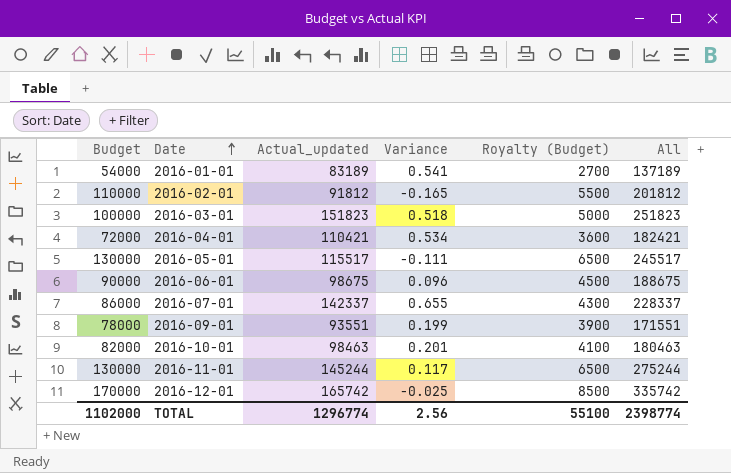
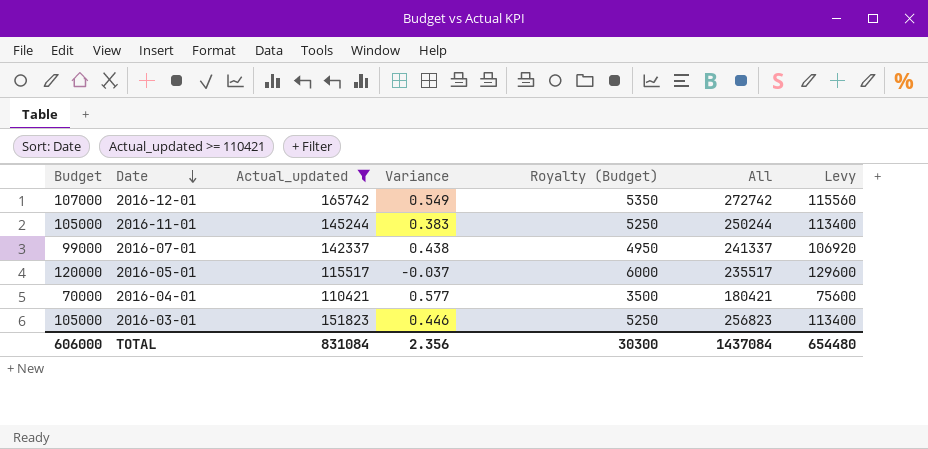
filter: none -> Actual_updated >= 110421
row order: Date ascending -> Date descending
column Levy | formula: none -> [Budget] * 1.08
2016-12-01 | Budget: 170000 -> 107000
2016-12-01 | Variance: -0.025 -> 0.549
2016-12-01 | Royalty (Budget): 8500 -> 5350
2016-12-01 | All: 335742 -> 272742
2016-11-01 | Budget: 130000 -> 105000
2016-11-01 | Variance: 0.117 -> 0.383
2016-11-01 | Royalty (Budget): 6500 -> 5250
2016-11-01 | All: 275244 -> 250244
2016-07-01 | Budget: 86000 -> 99000
2016-07-01 | Variance: 0.655 -> 0.438
2016-07-01 | Royalty (Budget): 4300 -> 4950
2016-07-01 | All: 228337 -> 241337
2016-05-01 | Budget: 130000 -> 120000
2016-05-01 | Variance: -0.111 -> -0.037
2016-05-01 | Royalty (Budget): 6500 -> 6000
2016-05-01 | All: 245517 -> 235517
2016-04-01 | Budget: 72000 -> 70000
2016-04-01 | Variance: 0.534 -> 0.577
2016-04-01 | Royalty (Budget): 3600 -> 3500
2016-04-01 | All: 182421 -> 180421
2016-03-01 | Budget: 100000 -> 105000
2016-03-01 | Variance: 0.518 -> 0.446
2016-03-01 | Royalty (Budget): 5000 -> 5250
2016-03-01 | All: 251823 -> 256823
TOTAL | Budget: 1102000 -> 606000
TOTAL | Actual_updated: 1296774 -> 831084
TOTAL | Variance: 2.56 -> 2.356
TOTAL | Royalty (Budget): 55100 -> 30300
TOTAL | All: 2398774 -> 1437084

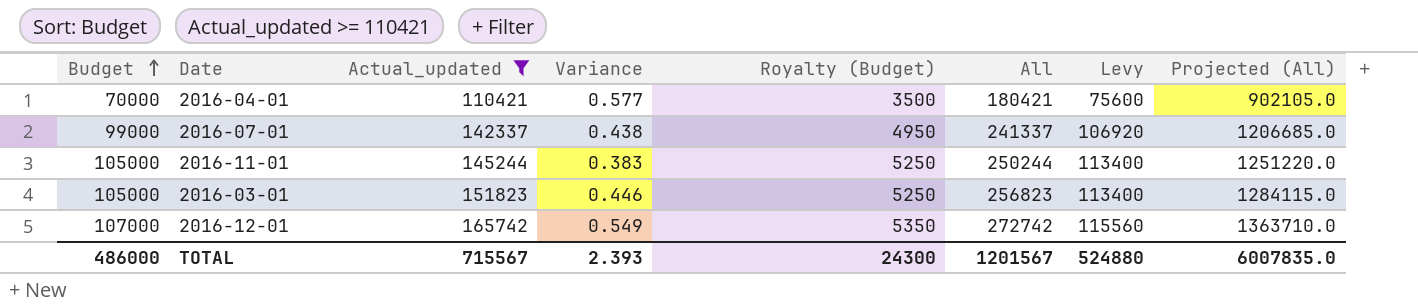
row order: Date descending -> Budget ascending
column Projected (All) | formula: none -> [All] * 5
row 2016-05-01: 120000 | 115517 | -0.037 | 6000 | 235517 | 129600 -> none
TOTAL | Budget: 606000 -> 486000
TOTAL | Actual_updated: 831084 -> 715567
TOTAL | Variance: 2.356 -> 2.393
TOTAL | Royalty (Budget): 30300 -> 24300
TOTAL | All: 1437084 -> 1201567
TOTAL | Levy: 654480 -> 524880

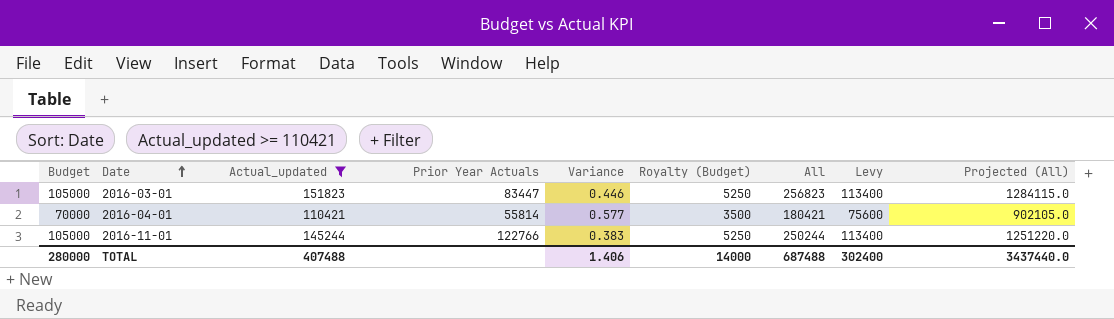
row order: Budget ascending -> Date ascending
column Prior Year Actuals | position: none -> 4
row 2016-07-01: 99000 | 142337 | 0.438 | 4950 | 241337 | 106920 | 1206685.0 -> none
row 2016-12-01: 107000 | 165742 | 0.549 | 5350 | 272742 | 115560 | 1363710.0 -> none
TOTAL | Budget: 486000 -> 280000
TOTAL | Actual_updated: 715567 -> 407488
TOTAL | Variance: 2.393 -> 1.406
TOTAL | Royalty (Budget): 24300 -> 14000
TOTAL | All: 1201567 -> 687488
TOTAL | Levy: 524880 -> 302400
TOTAL | Projected (All): 6007835.0 -> 3437440.0

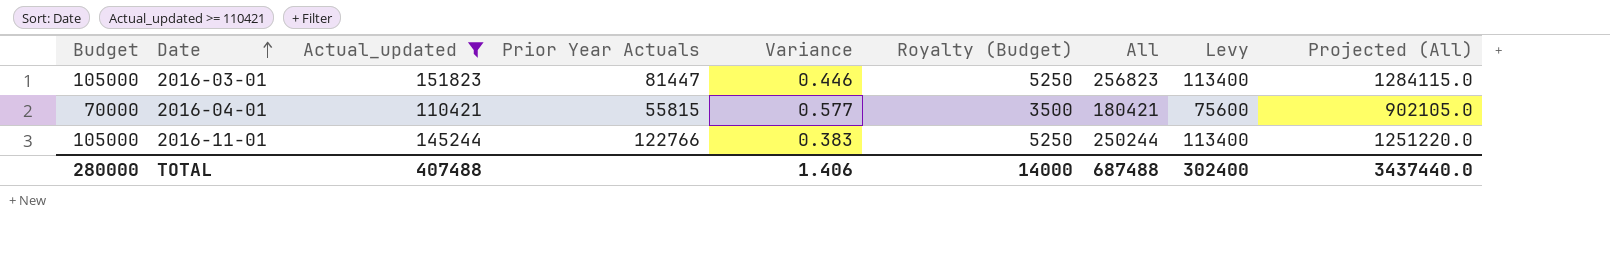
2016-03-01 | Prior Year Actuals: 83447 -> 81447
2016-04-01 | Prior Year Actuals: 55814 -> 55815

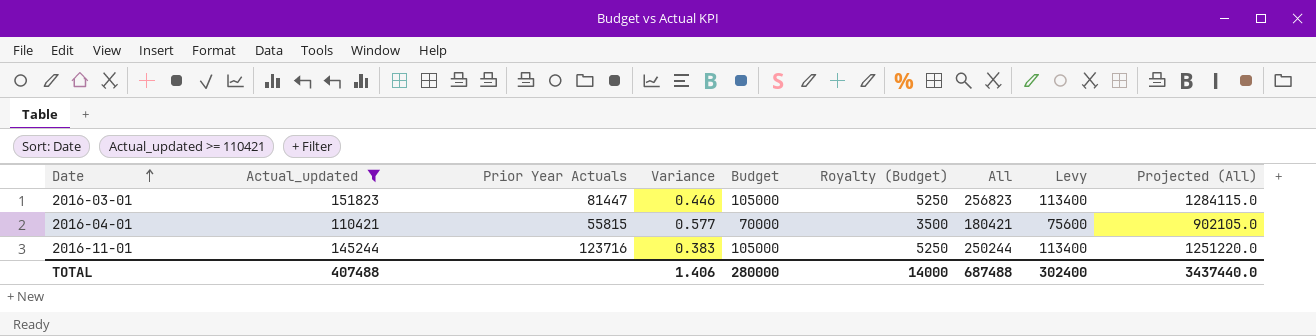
column Budget | position: 1 -> 5
2016-11-01 | Prior Year Actuals: 122766 -> 123716

